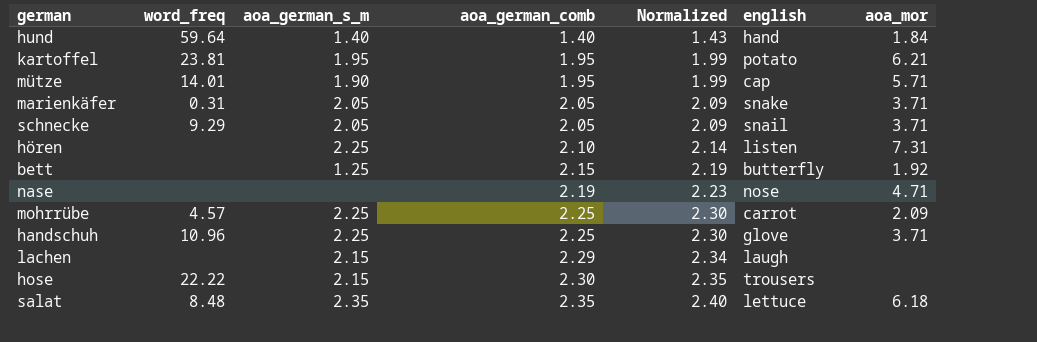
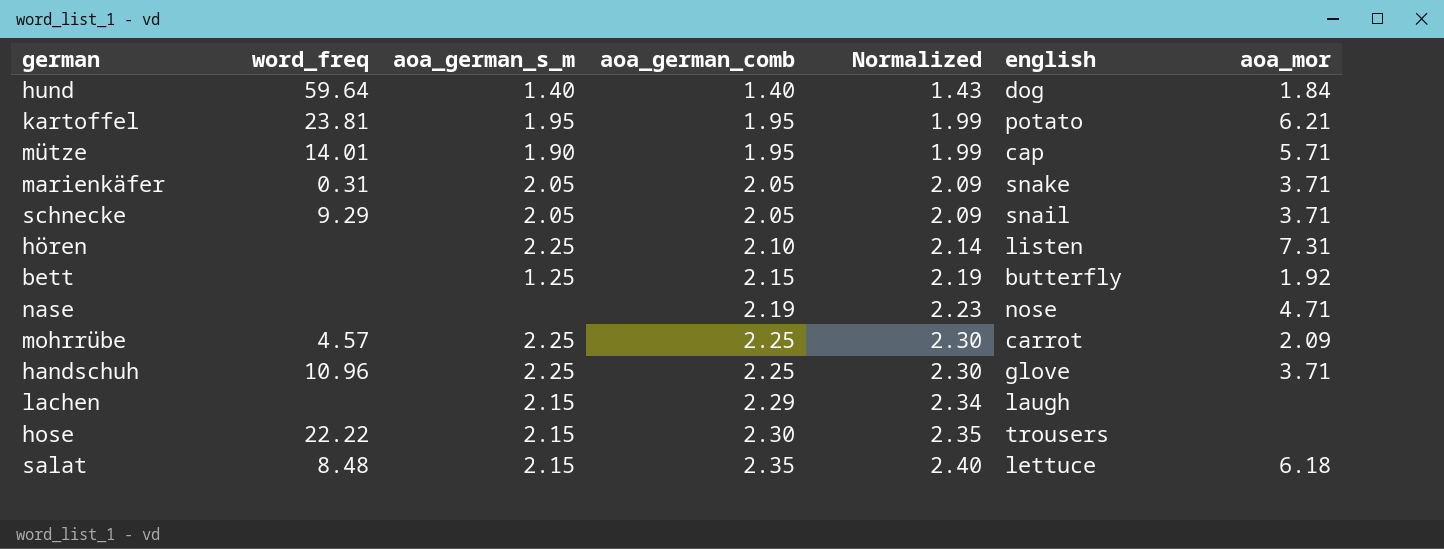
hund | english: hand -> dog
salat | aoa_german_s_m: 2.35 -> 2.15

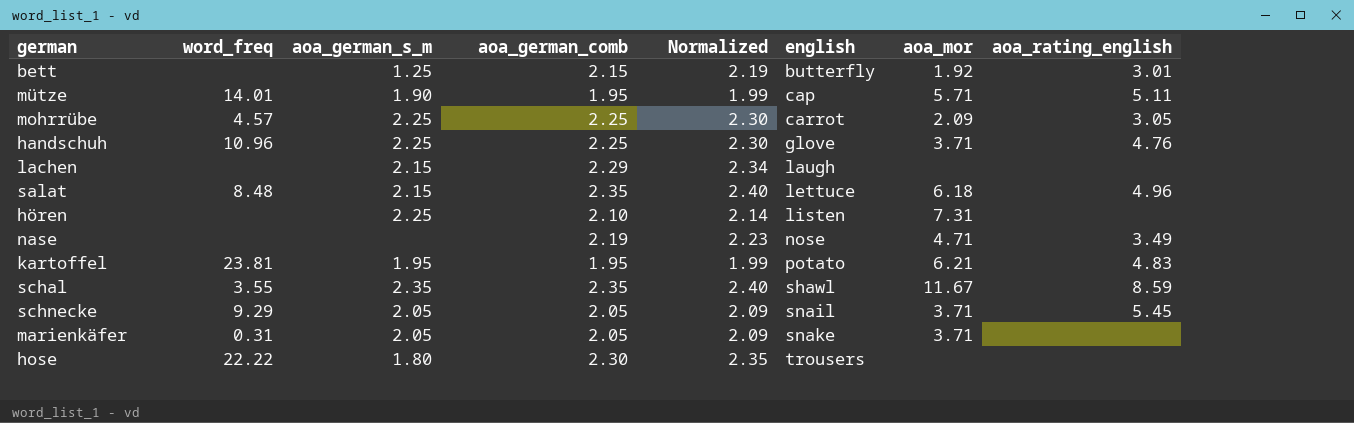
row order: aoa_german_comb ascending -> english ascending
column aoa_rating_english | position: none -> 8
row hund: 59.64 | 1.40 | 1.40 | 1.43 | dog | 1.84 -> none
row schal: none -> 3.55 | 2.35 | 2.35 | 2.40 | shawl | 11.67 | 8.59
hose | aoa_german_s_m: 2.15 -> 1.80

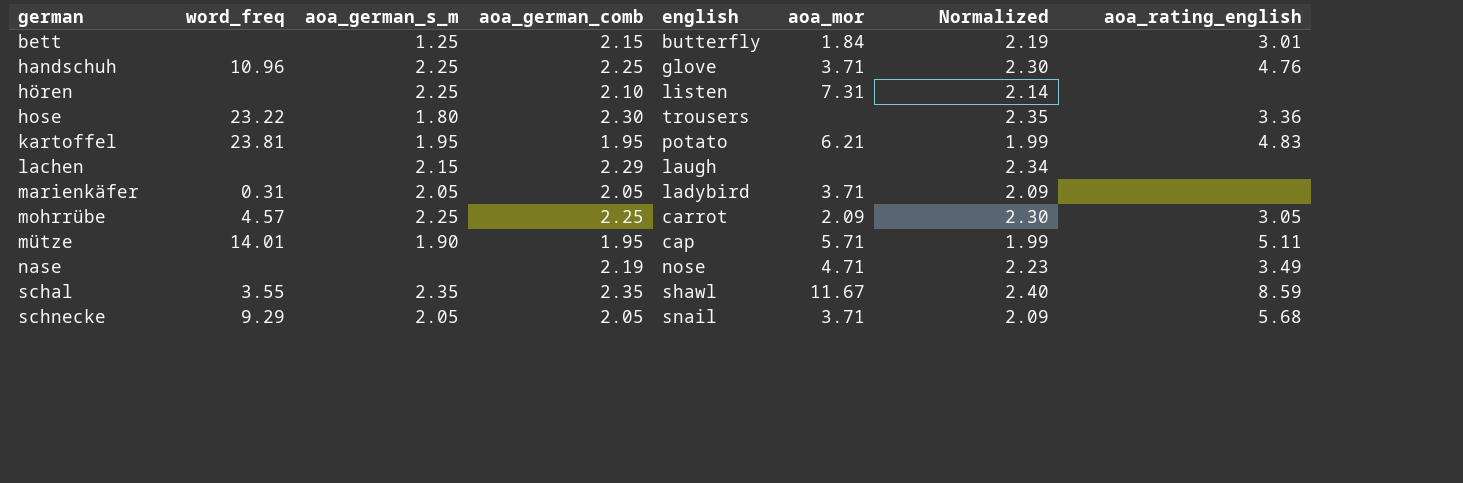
row order: english ascending -> german ascending
column Normalized | position: 5 -> 7
row salat: 8.48 | 2.15 | 2.35 | 2.40 | lettuce | 6.18 | 4.96 -> none
bett | aoa_mor: 1.92 -> 1.84
hose | word_freq: 22.22 -> 23.22
hose | aoa_rating_english: none -> 3.36
marienkäfer | english: snake -> ladybird
schnecke | aoa_rating_english: 5.45 -> 5.68

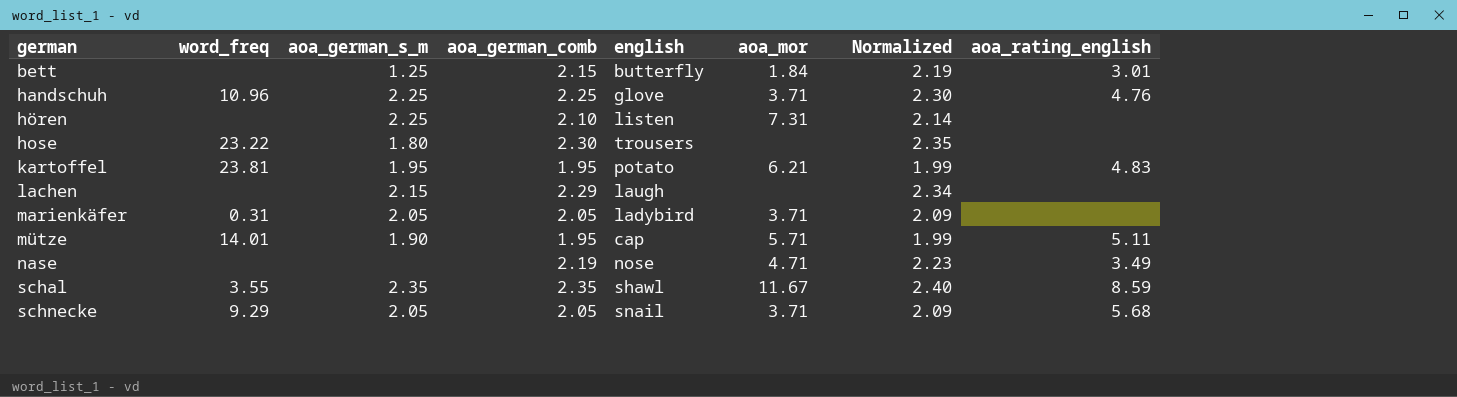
row mohrrübe: 4.57 | 2.25 | 2.25 | carrot | 2.09 | 2.30 | 3.05 -> none
hose | aoa_rating_english: 3.36 -> none

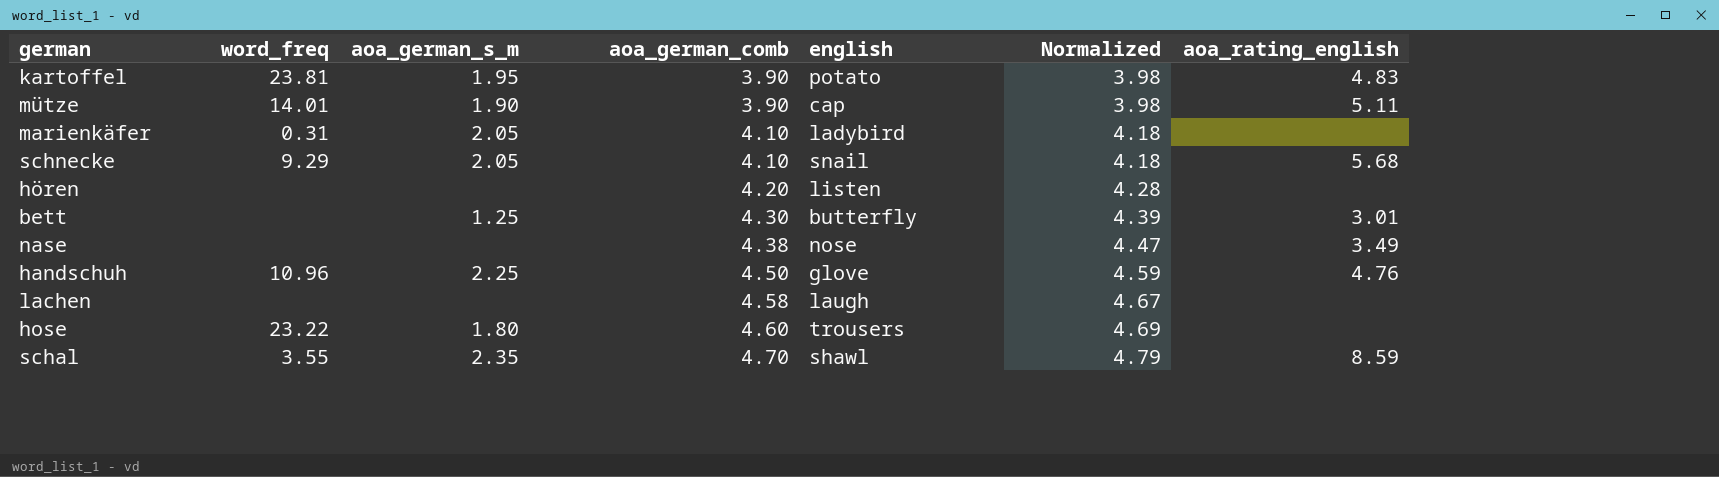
row order: german ascending -> aoa_german_comb ascending
column aoa_mor | position: 6 -> none
kartoffel | aoa_german_comb: 1.95 -> 3.90
kartoffel | Normalized: 1.99 -> 3.98
mütze | aoa_german_comb: 1.95 -> 3.90
mütze | Normalized: 1.99 -> 3.98
marienkäfer | aoa_german_comb: 2.05 -> 4.10
marienkäfer | Normalized: 2.09 -> 4.18
schnecke | aoa_german_comb: 2.05 -> 4.10
schnecke | Normalized: 2.09 -> 4.18
hören | aoa_german_s_m: 2.25 -> none
hören | aoa_german_comb: 2.10 -> 4.20
hören | Normalized: 2.14 -> 4.28
bett | aoa_german_comb: 2.15 -> 4.30
bett | Normalized: 2.19 -> 4.39
nase | aoa_german_comb: 2.19 -> 4.38
nase | Normalized: 2.23 -> 4.47
handschuh | aoa_german_comb: 2.25 -> 4.50
handschuh | Normalized: 2.30 -> 4.59
lachen | aoa_german_s_m: 2.15 -> none
lachen | aoa_german_comb: 2.29 -> 4.58
lachen | Normalized: 2.34 -> 4.67
hose | aoa_german_comb: 2.30 -> 4.60
hose | Normalized: 2.35 -> 4.69
schal | aoa_german_comb: 2.35 -> 4.70
schal | Normalized: 2.40 -> 4.79

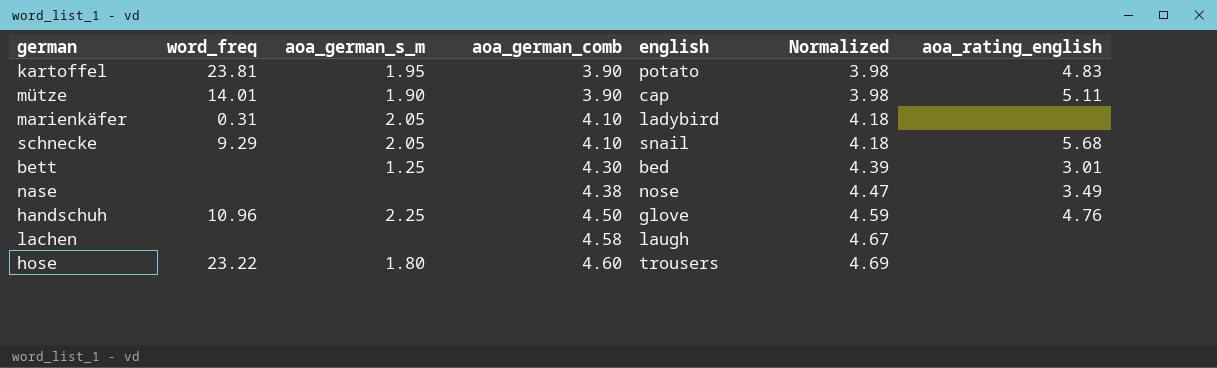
row hören: none | none | 4.20 | listen | 4.28 | none -> none
row schal: 3.55 | 2.35 | 4.70 | shawl | 4.79 | 8.59 -> none
bett | english: butterfly -> bed

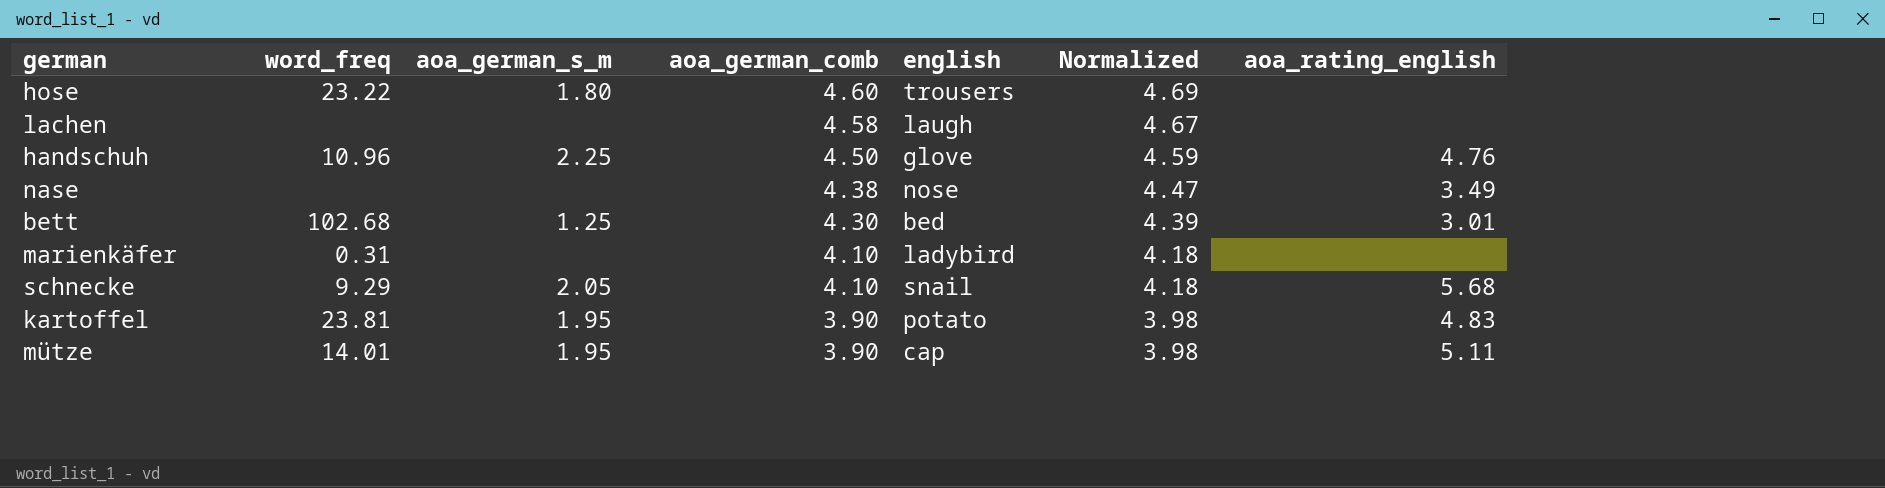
row order: aoa_german_comb ascending -> aoa_german_comb descending
bett | word_freq: none -> 102.68
marienkäfer | aoa_german_s_m: 2.05 -> none
mütze | aoa_german_s_m: 1.90 -> 1.95

